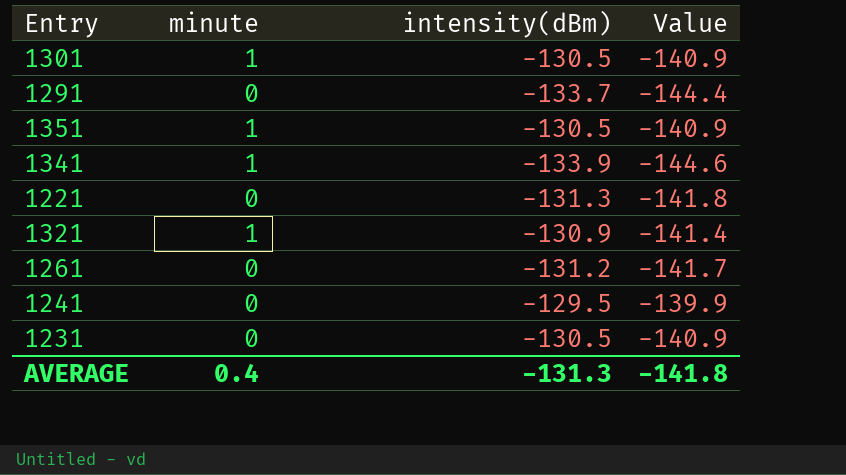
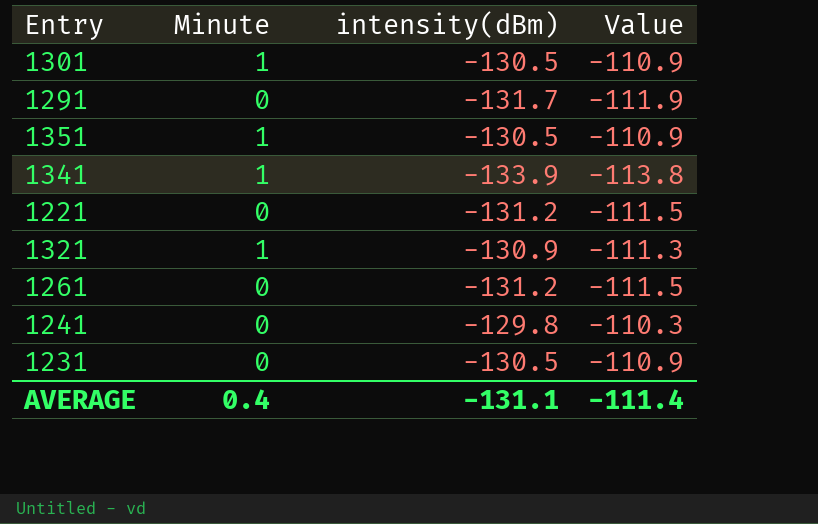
column name: minute -> Minute
column Value | formula: [intensity(dBm)] * 1.08 -> [intensity(dBm)] * 0.85
1291 | intensity(dBm): -133.7 -> -131.7
1221 | intensity(dBm): -131.3 -> -131.2
1241 | intensity(dBm): -129.5 -> -129.8
AVERAGE | intensity(dBm): -131.3 -> -131.1
AVERAGE | Value: -141.8 -> -111.4

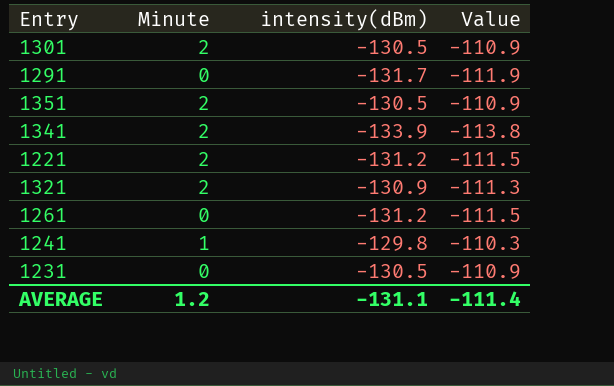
1301 | Minute: 1 -> 2
1351 | Minute: 1 -> 2
1341 | Minute: 1 -> 2
1221 | Minute: 0 -> 2
1321 | Minute: 1 -> 2
1241 | Minute: 0 -> 1
AVERAGE | Minute: 0.4 -> 1.2

